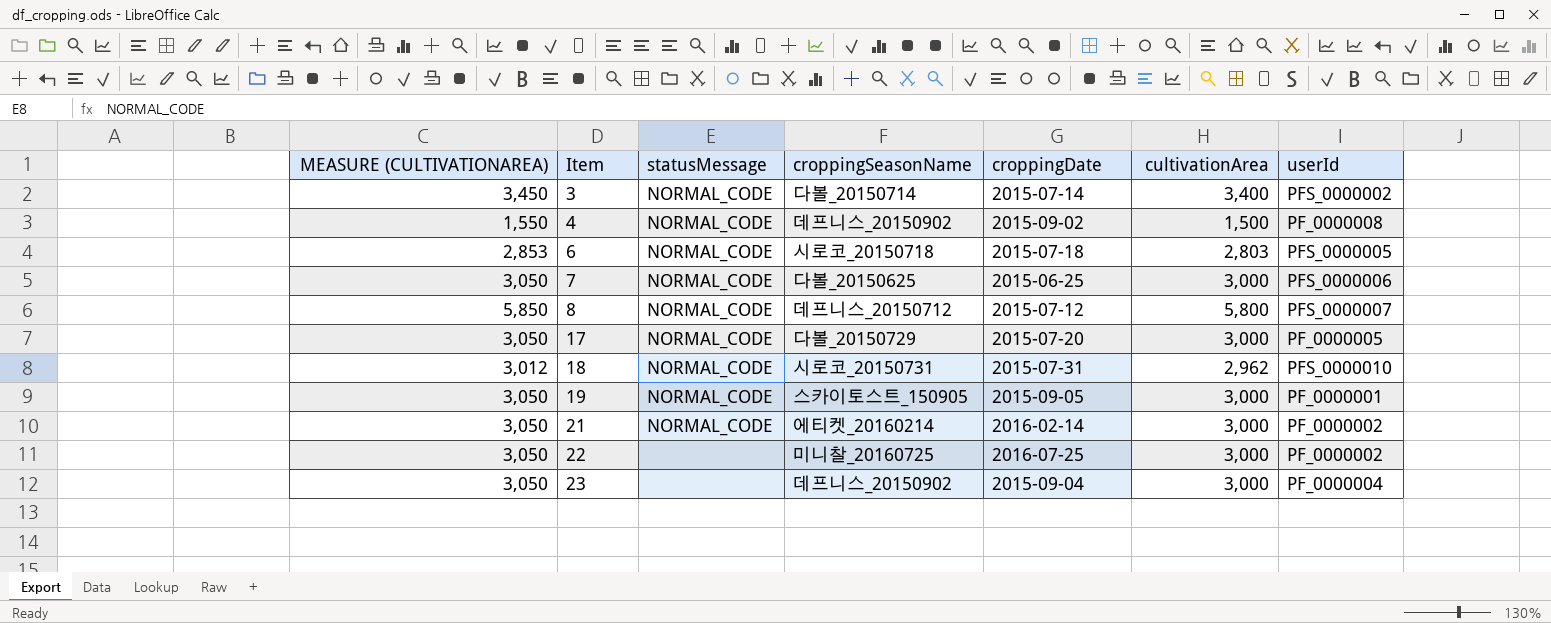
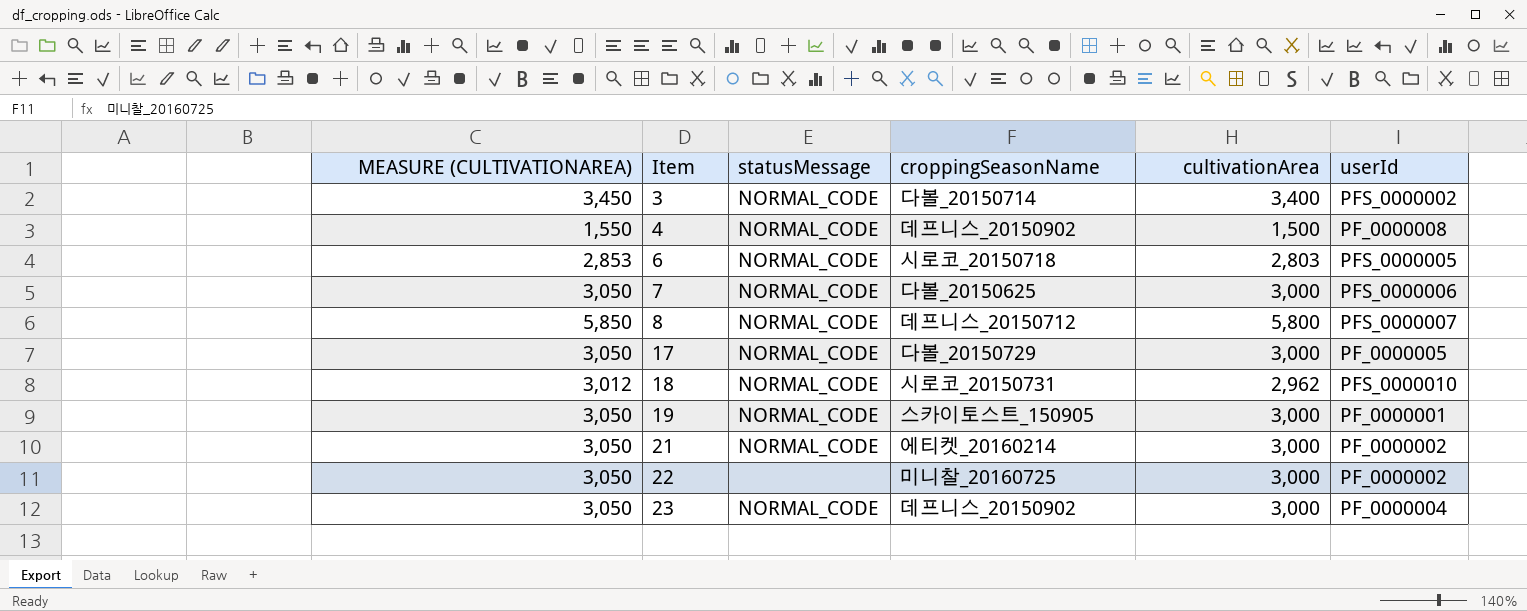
column croppingDate | position: 5 -> none
23 | statusMessage: none -> NORMAL_CODE

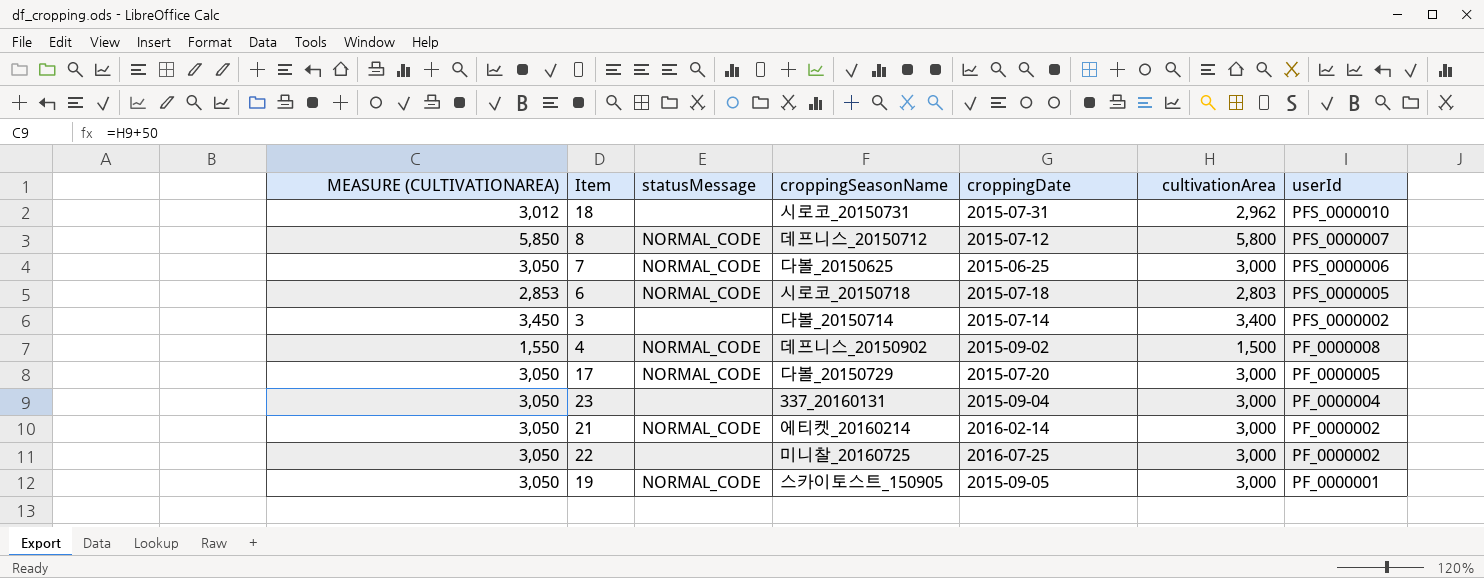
row order: Item ascending -> userId descending
column croppingDate | position: none -> 5
18 | statusMessage: NORMAL_CODE -> none
3 | statusMessage: NORMAL_CODE -> none
23 | statusMessage: NORMAL_CODE -> none
23 | croppingSeasonName: 데프니스_20150902 -> 337_20160131

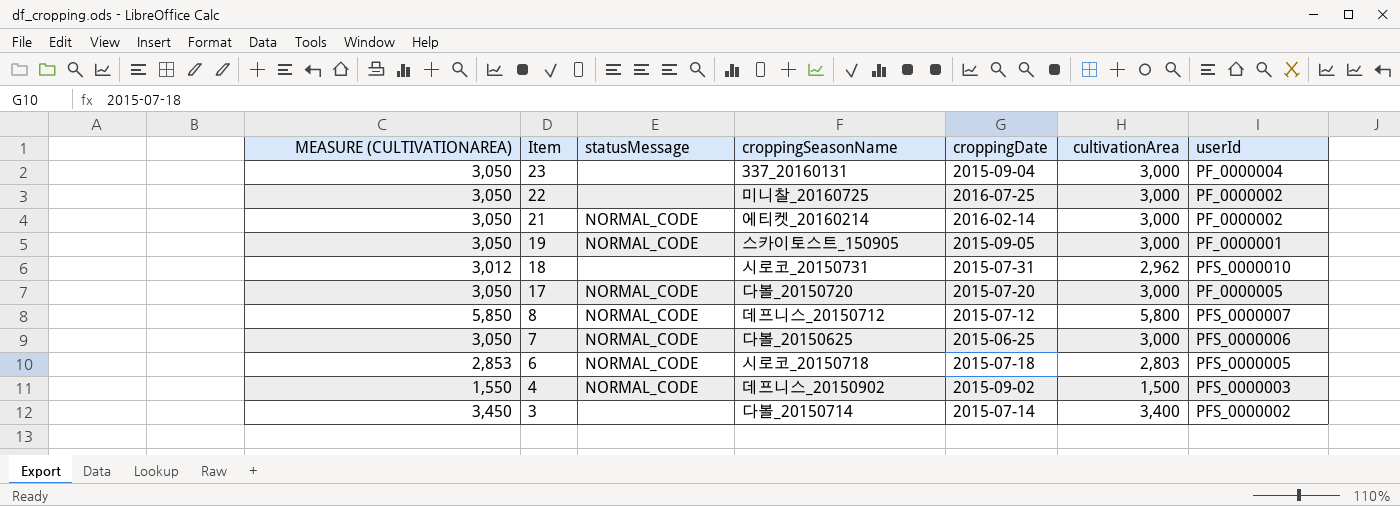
row order: userId descending -> Item descending
17 | croppingSeasonName: 다볼_20150729 -> 다볼_20150720
4 | userId: PF_0000008 -> PFS_0000003

